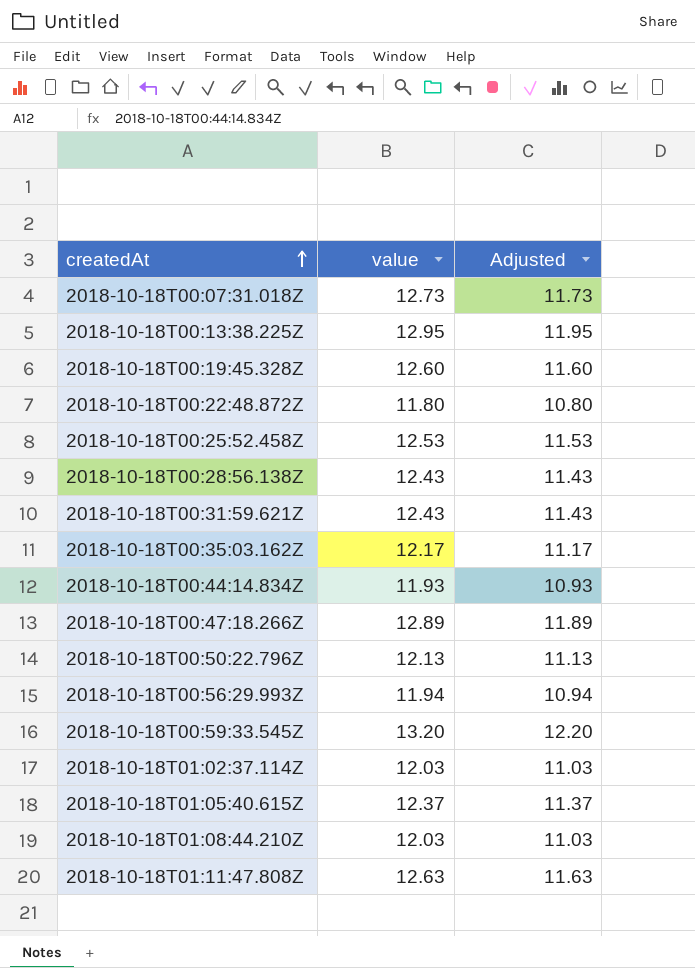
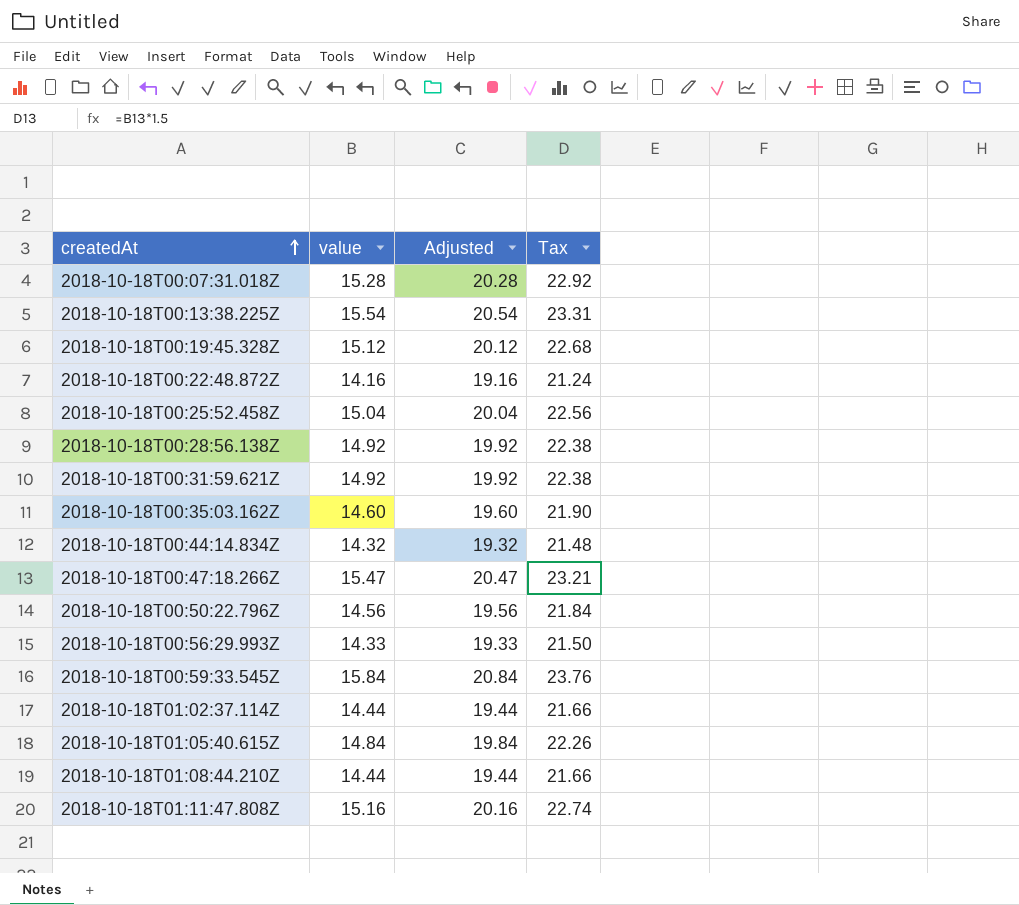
column Adjusted | formula: [value] - 1 -> [value] + 5
column Tax | formula: none -> [value] * 1.5
2018-10-18T00:07:31.018Z | value: 12.73 -> 15.28
2018-10-18T00:13:38.225Z | value: 12.95 -> 15.54
2018-10-18T00:19:45.328Z | value: 12.60 -> 15.12
2018-10-18T00:22:48.872Z | value: 11.80 -> 14.16
2018-10-18T00:25:52.458Z | value: 12.53 -> 15.04
2018-10-18T00:28:56.138Z | value: 12.43 -> 14.92
2018-10-18T00:31:59.621Z | value: 12.43 -> 14.92
2018-10-18T00:35:03.162Z | value: 12.17 -> 14.60
2018-10-18T00:44:14.834Z | value: 11.93 -> 14.32
2018-10-18T00:47:18.266Z | value: 12.89 -> 15.47
2018-10-18T00:50:22.796Z | value: 12.13 -> 14.56
2018-10-18T00:56:29.993Z | value: 11.94 -> 14.33
2018-10-18T00:59:33.545Z | value: 13.20 -> 15.84
2018-10-18T01:02:37.114Z | value: 12.03 -> 14.44
2018-10-18T01:05:40.615Z | value: 12.37 -> 14.84
2018-10-18T01:08:44.210Z | value: 12.03 -> 14.44
2018-10-18T01:11:47.808Z | value: 12.63 -> 15.16

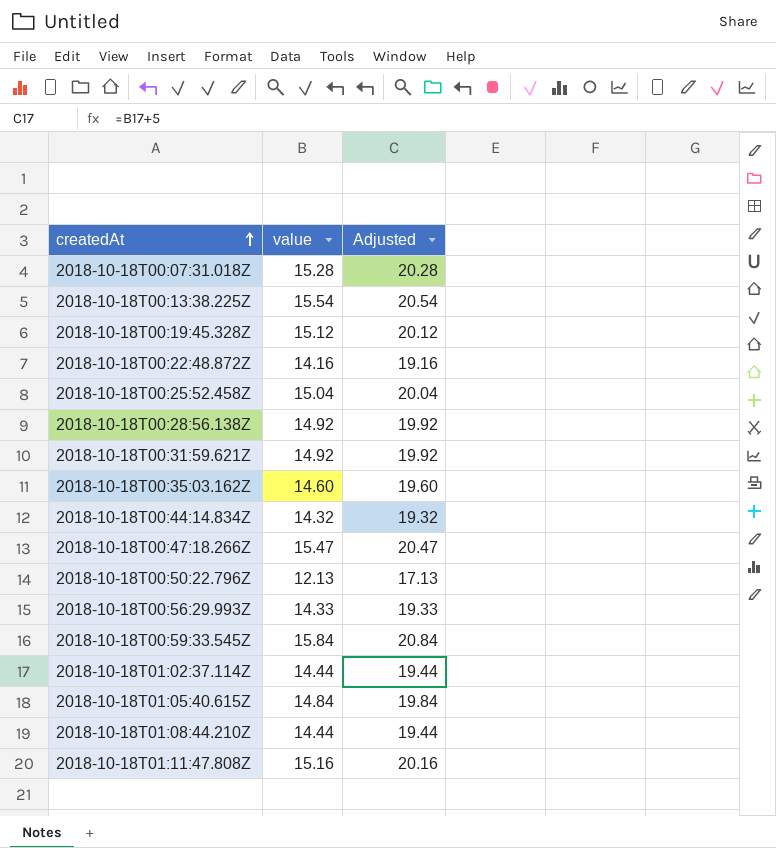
column Tax | formula: [value] * 1.5 -> none
2018-10-18T00:50:22.796Z | value: 14.56 -> 12.13
2018-10-18T00:50:22.796Z | Adjusted: 19.56 -> 17.13

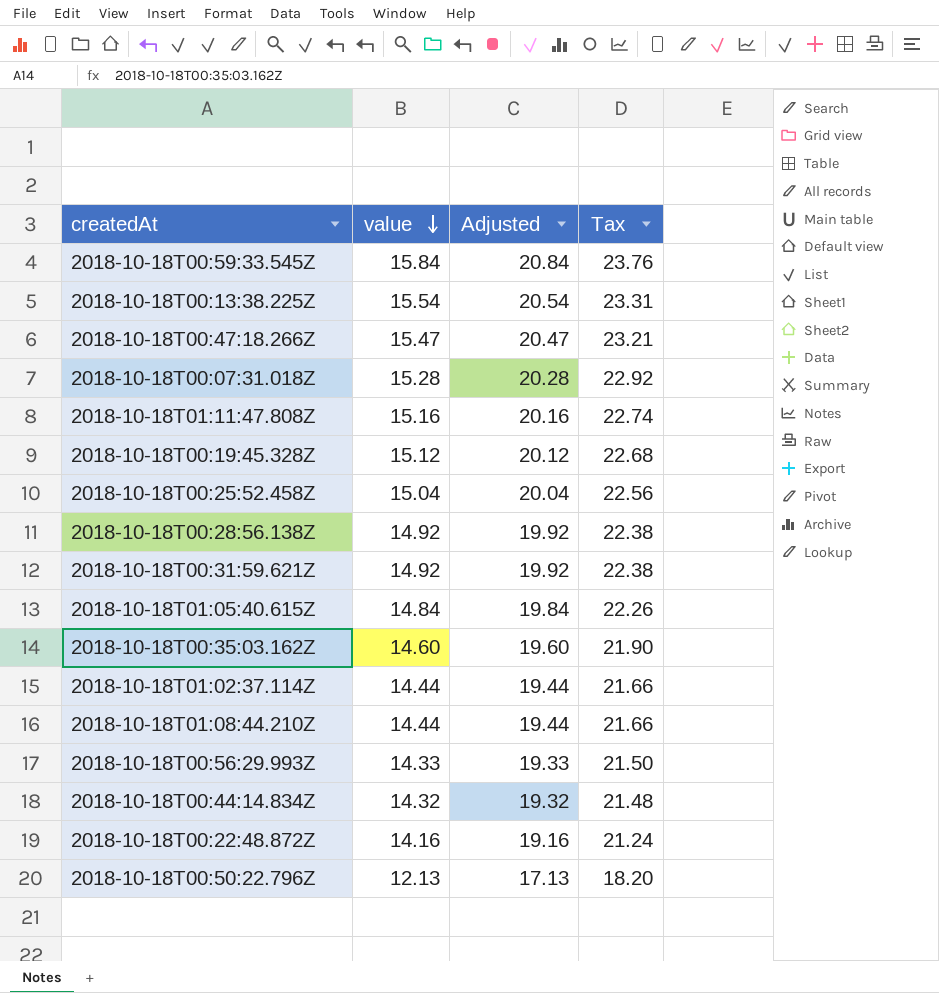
row order: createdAt ascending -> value descending
column Tax | formula: none -> [value] * 1.5

